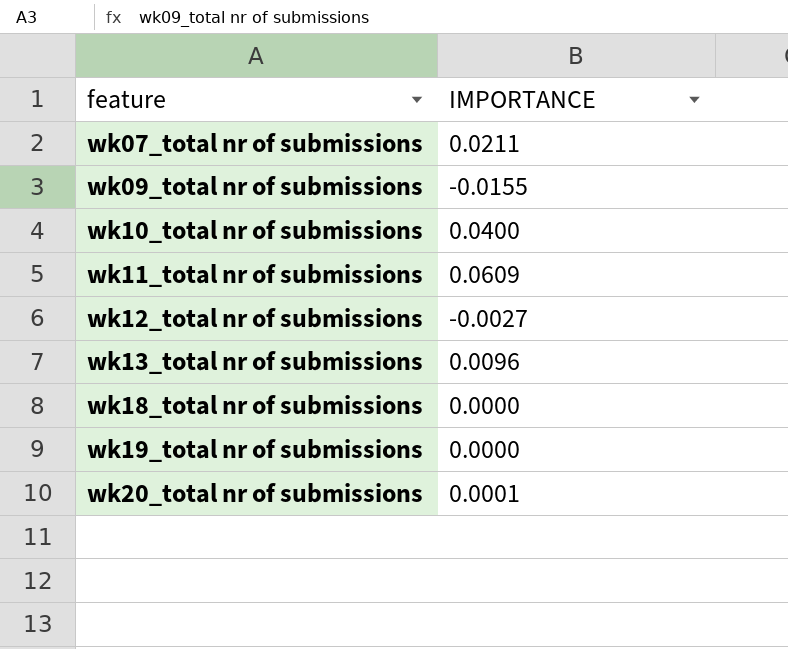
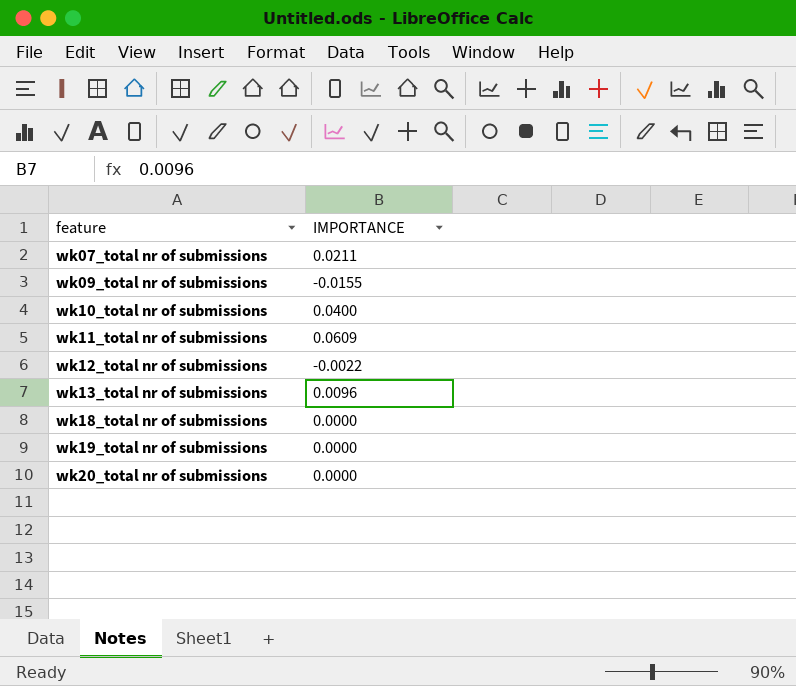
wk12_total nr of submissions | IMPORTANCE: -0.0027 -> -0.0022
wk20_total nr of submissions | IMPORTANCE: 0.0001 -> 0.0000

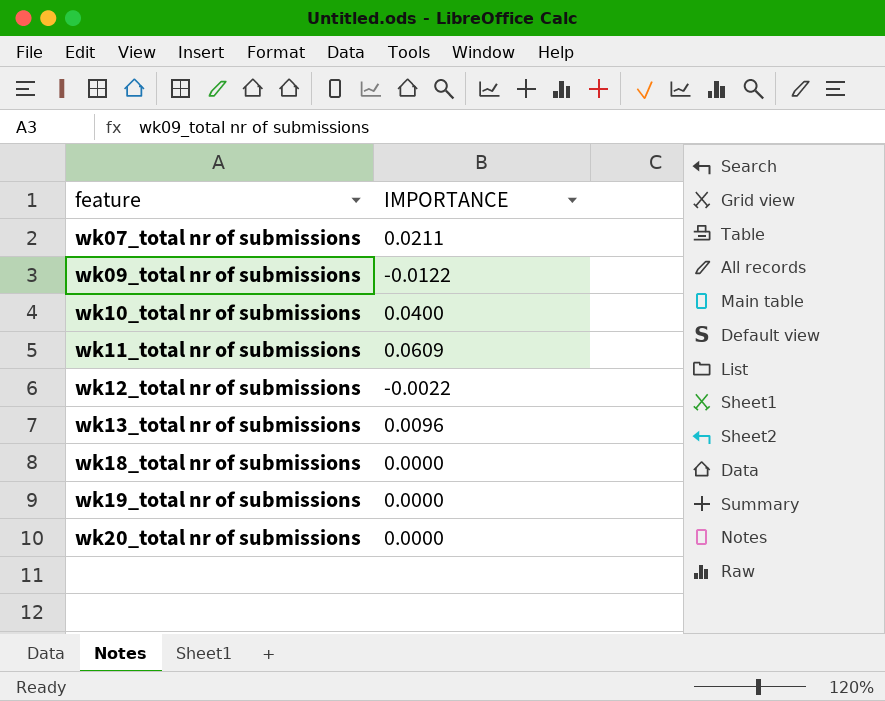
wk09_total nr of submissions | IMPORTANCE: -0.0155 -> -0.0122

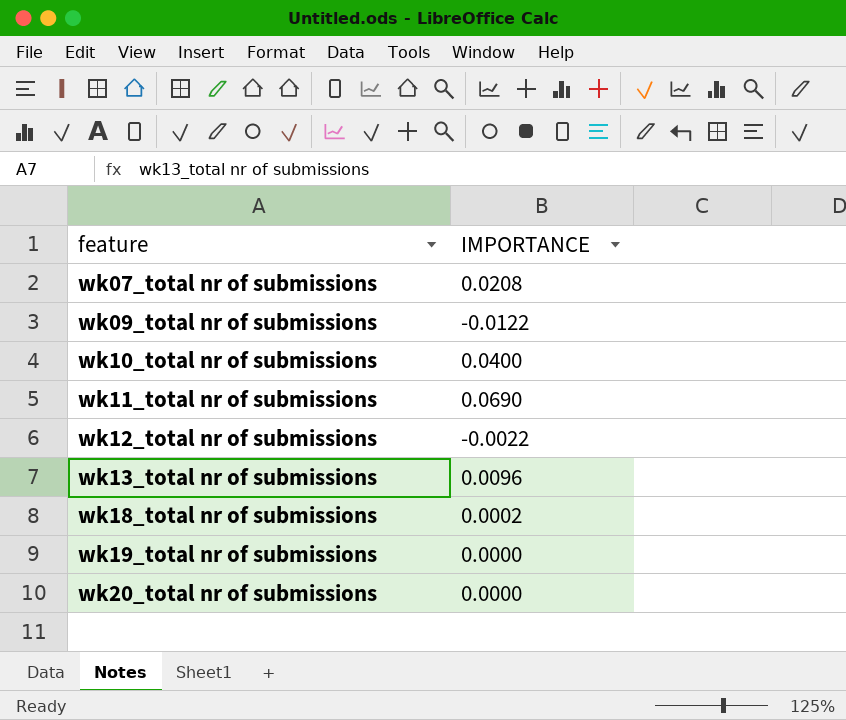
wk07_total nr of submissions | IMPORTANCE: 0.0211 -> 0.0208
wk11_total nr of submissions | IMPORTANCE: 0.0609 -> 0.0690
wk18_total nr of submissions | IMPORTANCE: 0.0000 -> 0.0002

